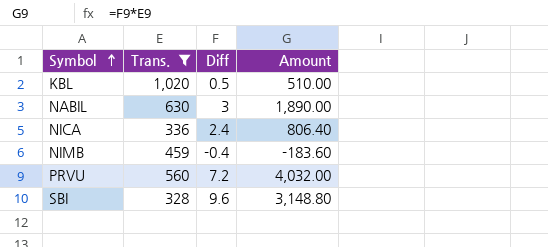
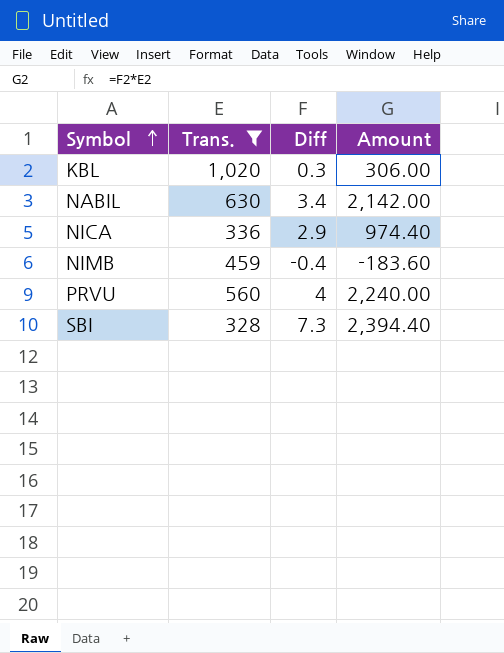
KBL | Diff: 0.5 -> 0.3
KBL | Amount: 510.00 -> 306.00
NABIL | Diff: 3 -> 3.4
NABIL | Amount: 1,890.00 -> 2,142.00
NICA | Diff: 2.4 -> 2.9
NICA | Amount: 806.40 -> 974.40
PRVU | Diff: 7.2 -> 4
PRVU | Amount: 4,032.00 -> 2,240.00
SBI | Diff: 9.6 -> 7.3
SBI | Amount: 3,148.80 -> 2,394.40

